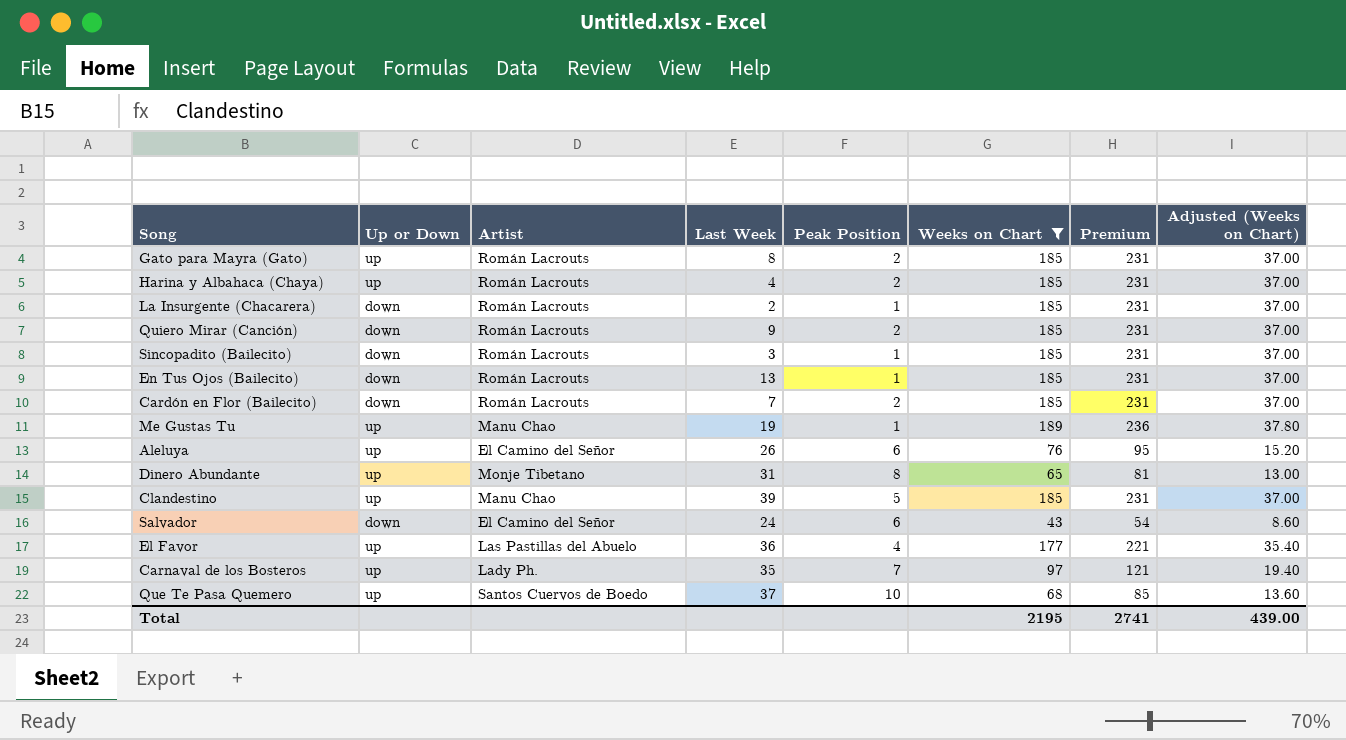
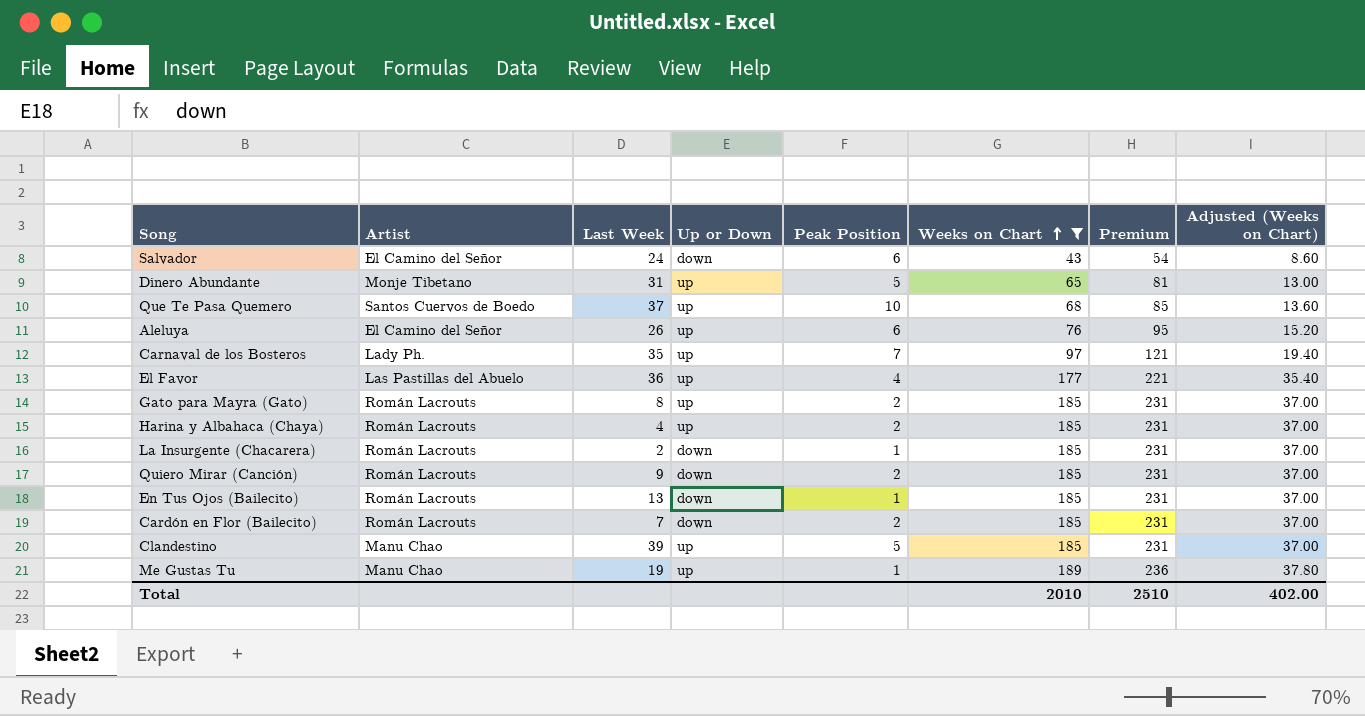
row order: none -> Weeks on Chart ascending
column Up or Down | position: 2 -> 4
row Sincopadito (Bailecito): down | Román Lacrouts | 3 | 1 | 185 | 231 | 37.00 -> none
Dinero Abundante | Peak Position: 8 -> 5
Total | Weeks on Chart: 2195 -> 2010
Total | Premium: 2741 -> 2510
Total | Adjusted (Weeks on Chart): 439.00 -> 402.00

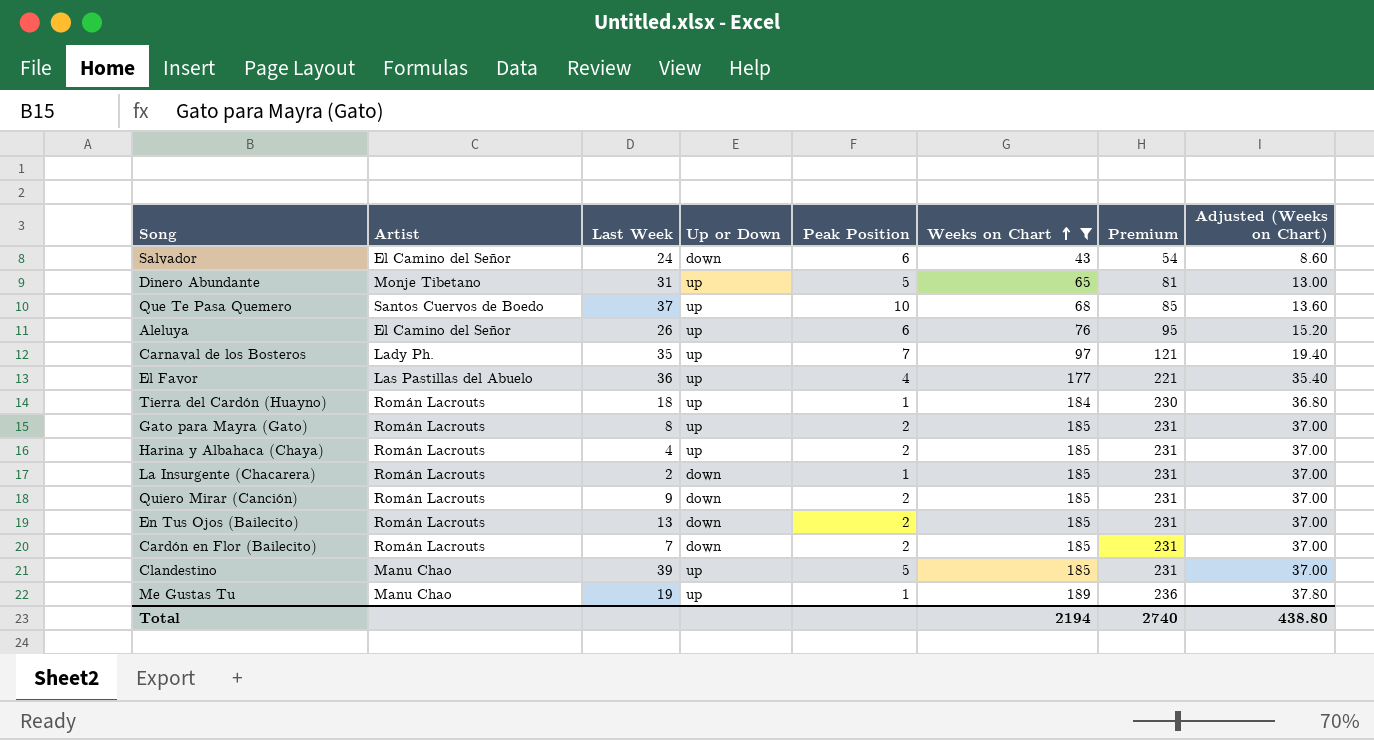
row Tierra del Cardón (Huayno): none -> Román Lacrouts | 18 | up | 1 | 184 | 230 | 36.80
En Tus Ojos (Bailecito) | Peak Position: 1 -> 2
Total | Weeks on Chart: 2010 -> 2194
Total | Premium: 2510 -> 2740
Total | Adjusted (Weeks on Chart): 402.00 -> 438.80

